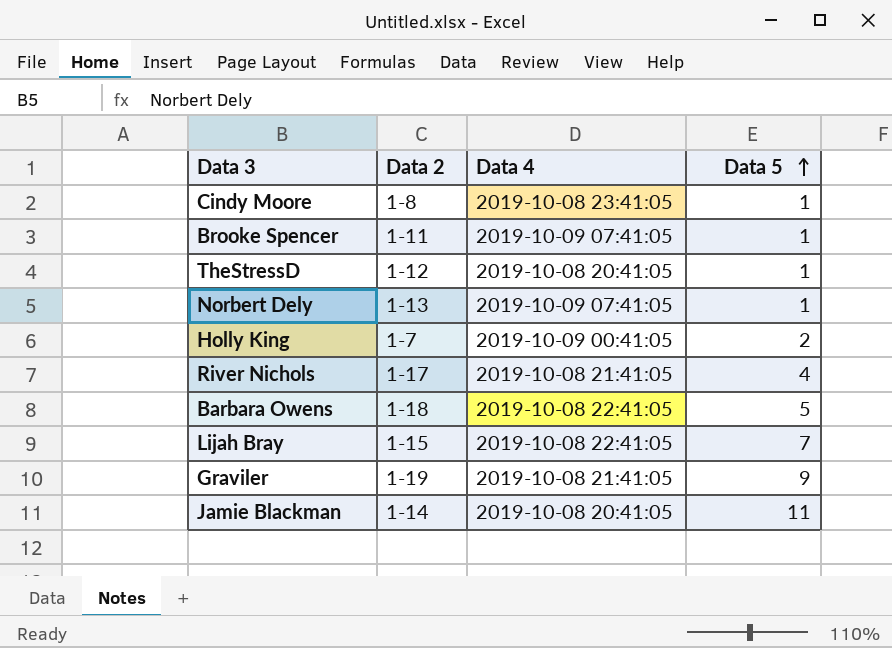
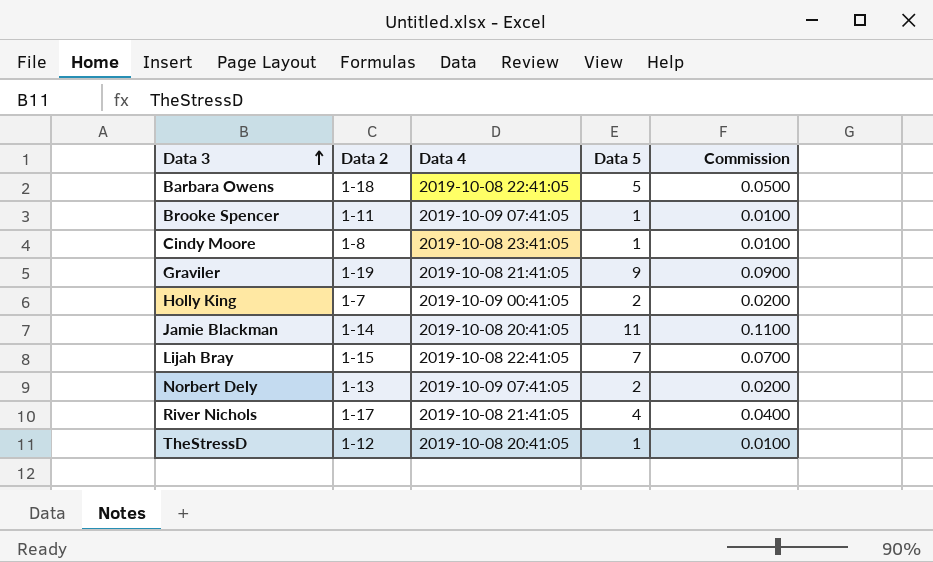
row order: Data 5 ascending -> Data 3 ascending
column Commission | formula: none -> [Data 5] * 0.01
Norbert Dely | Data 5: 1 -> 2

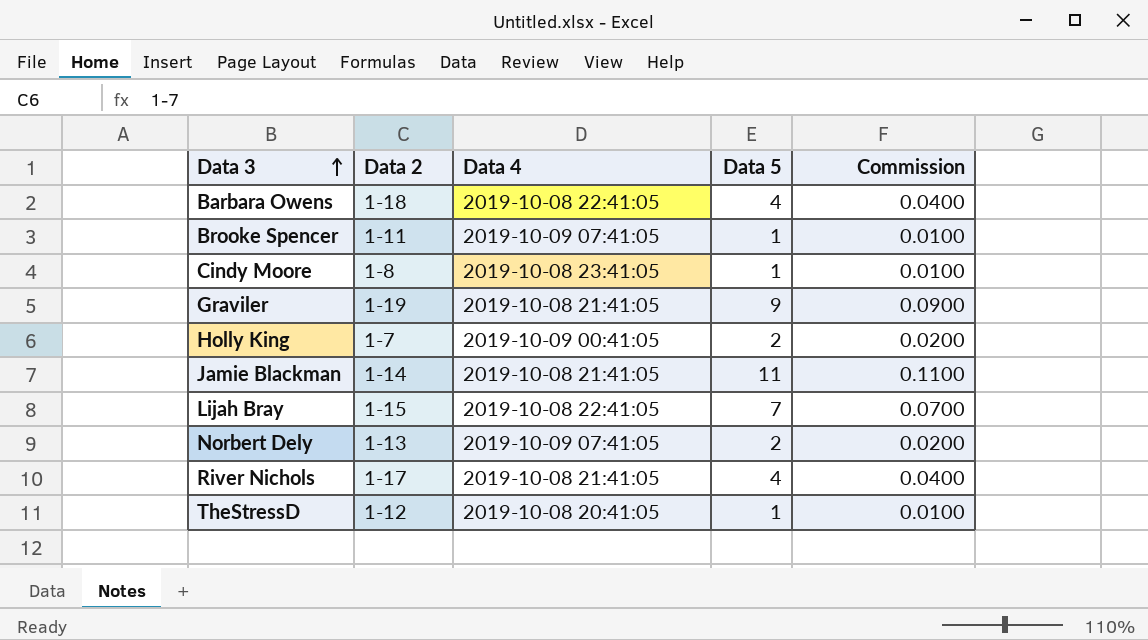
Barbara Owens | Data 5: 5 -> 4
Barbara Owens | Commission: 0.0500 -> 0.0400
Jamie Blackman | Data 4: 2019-10-08 20:41:05 -> 2019-10-08 21:41:05

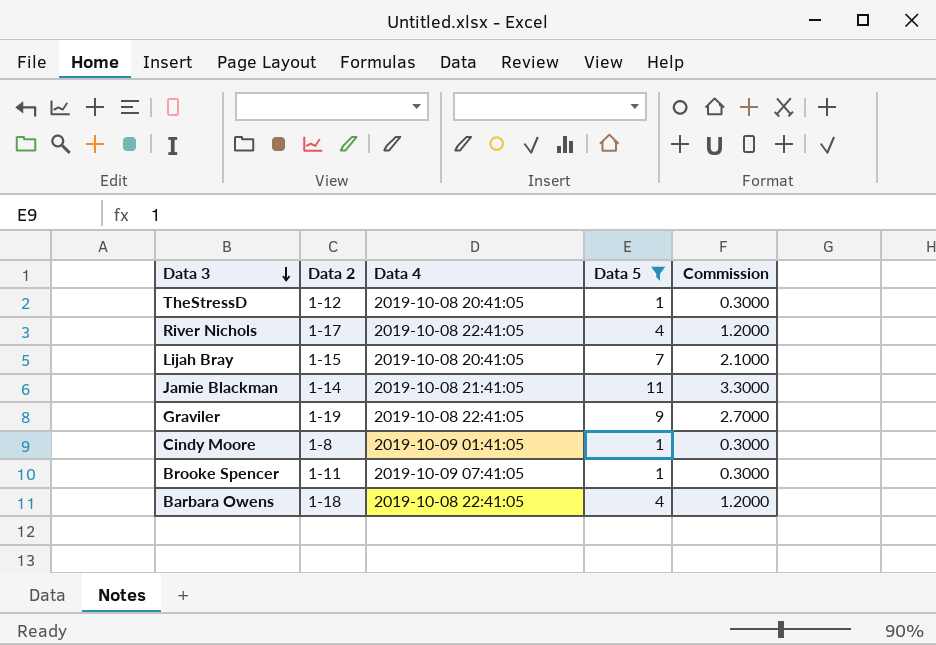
filter: none -> Data 5 != 2
row order: Data 3 ascending -> Data 3 descending
column Commission | formula: [Data 5] * 0.01 -> [Data 5] * 0.3
River Nichols | Data 4: 2019-10-08 21:41:05 -> 2019-10-08 22:41:05
Lijah Bray | Data 4: 2019-10-08 22:41:05 -> 2019-10-08 20:41:05
Graviler | Data 4: 2019-10-08 21:41:05 -> 2019-10-08 22:41:05
Cindy Moore | Data 4: 2019-10-08 23:41:05 -> 2019-10-09 01:41:05

